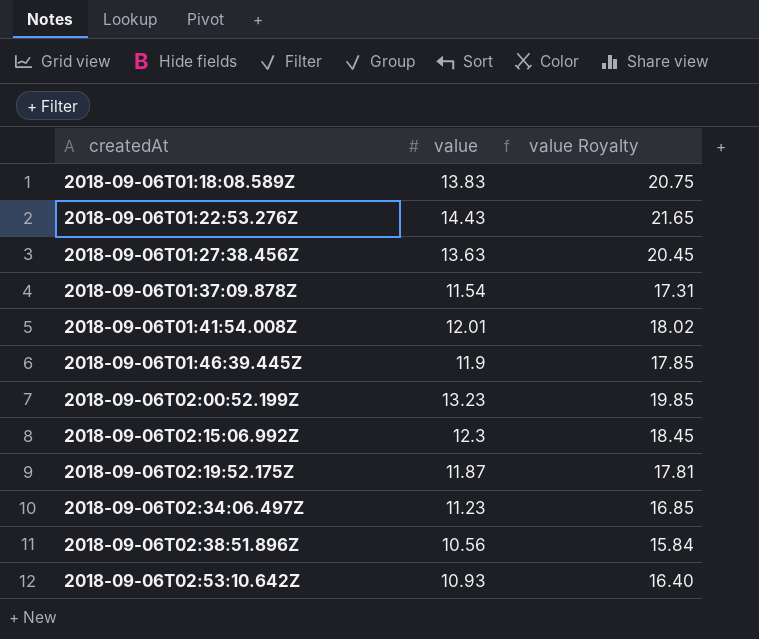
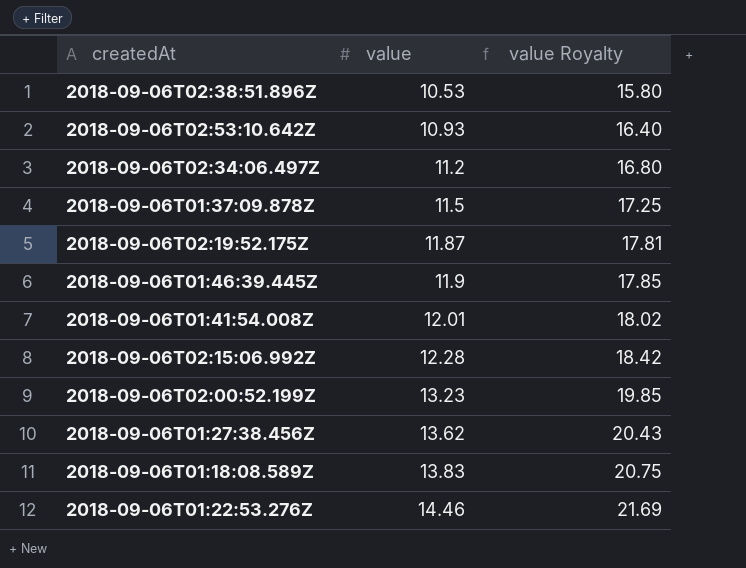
row order: createdAt ascending -> value ascending
2018-09-06T02:38:51.896Z | value: 10.56 -> 10.53
2018-09-06T02:38:51.896Z | value Royalty: 15.84 -> 15.80
2018-09-06T02:34:06.497Z | value: 11.23 -> 11.2
2018-09-06T02:34:06.497Z | value Royalty: 16.85 -> 16.80
2018-09-06T01:37:09.878Z | value: 11.54 -> 11.5
2018-09-06T01:37:09.878Z | value Royalty: 17.31 -> 17.25
2018-09-06T02:15:06.992Z | value: 12.3 -> 12.28
2018-09-06T02:15:06.992Z | value Royalty: 18.45 -> 18.42
2018-09-06T01:27:38.456Z | value: 13.63 -> 13.62
2018-09-06T01:27:38.456Z | value Royalty: 20.45 -> 20.43
2018-09-06T01:22:53.276Z | value: 14.43 -> 14.46
2018-09-06T01:22:53.276Z | value Royalty: 21.65 -> 21.69

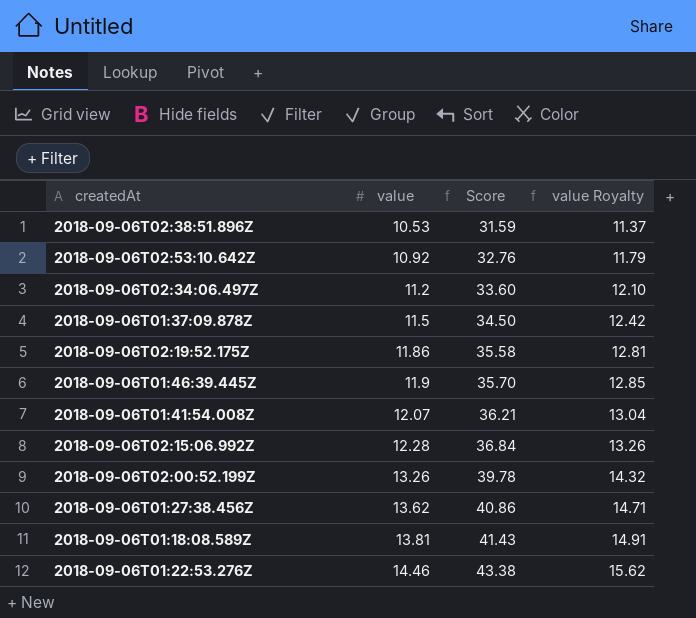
column Score | formula: none -> [value] * 3
column value Royalty | formula: [value] * 1.5 -> [value] * 1.08
2018-09-06T02:53:10.642Z | value: 10.93 -> 10.92
2018-09-06T02:19:52.175Z | value: 11.87 -> 11.86
2018-09-06T01:41:54.008Z | value: 12.01 -> 12.07
2018-09-06T02:00:52.199Z | value: 13.23 -> 13.26
2018-09-06T01:18:08.589Z | value: 13.83 -> 13.81

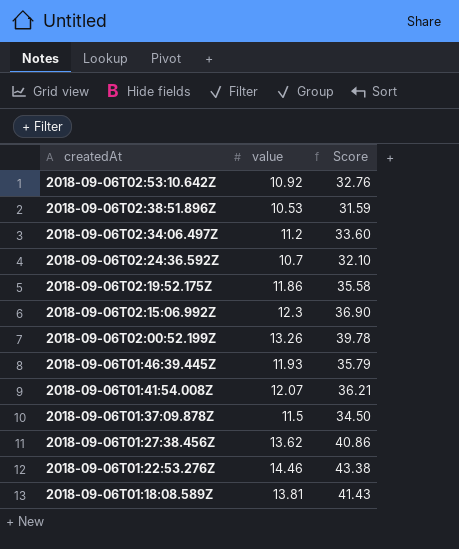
row order: value ascending -> createdAt descending
column value Royalty | formula: [value] * 1.08 -> none
row 2018-09-06T02:24:36.592Z: none -> 10.7 | 32.10
2018-09-06T02:15:06.992Z | value: 12.28 -> 12.3
2018-09-06T02:15:06.992Z | Score: 36.84 -> 36.90
2018-09-06T01:46:39.445Z | value: 11.9 -> 11.93
2018-09-06T01:46:39.445Z | Score: 35.70 -> 35.79

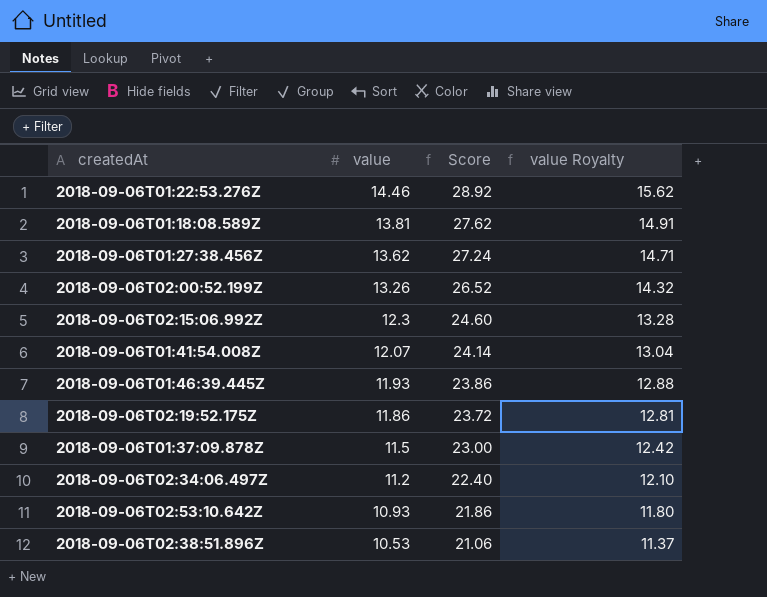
row order: createdAt descending -> value descending
column Score | formula: [value] * 3 -> [value] * 2
column value Royalty | formula: none -> [value] * 1.08
row 2018-09-06T02:24:36.592Z: 10.7 | 32.10 -> none
2018-09-06T02:53:10.642Z | value: 10.92 -> 10.93

